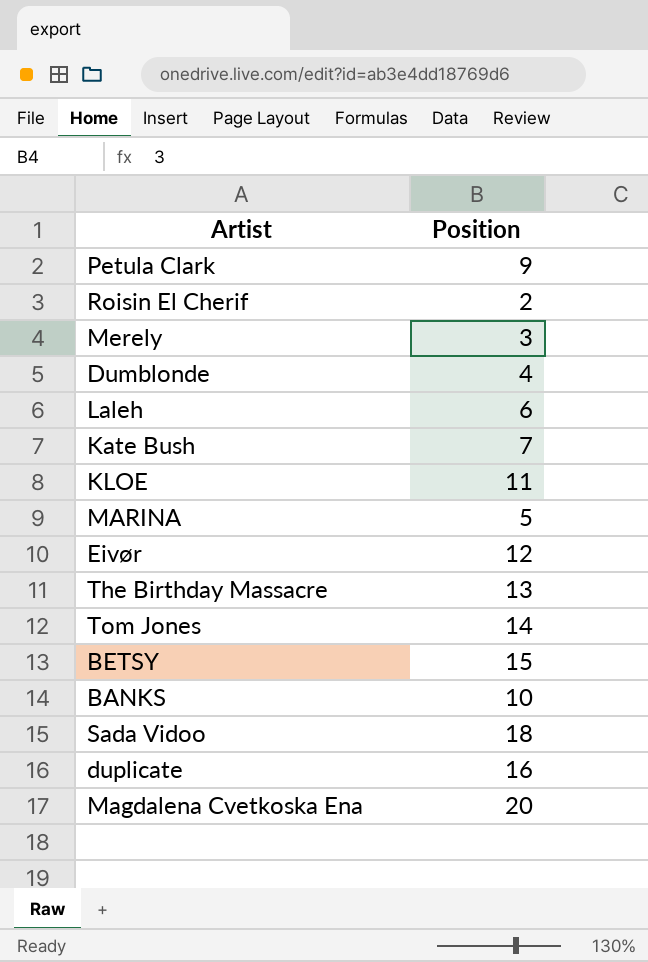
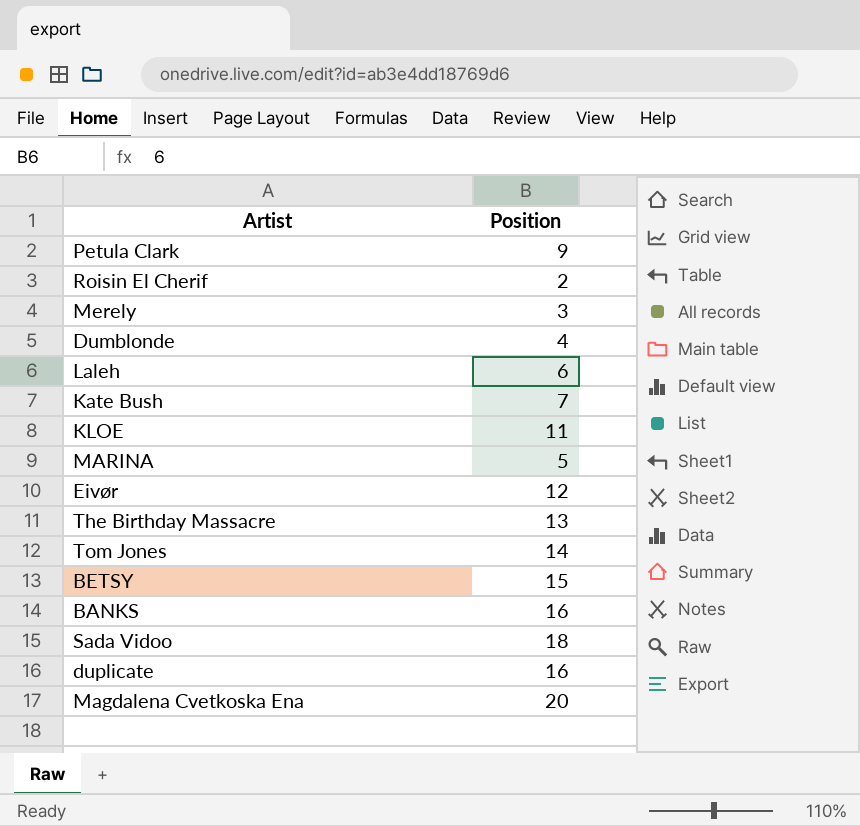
BANKS | Position: 10 -> 16

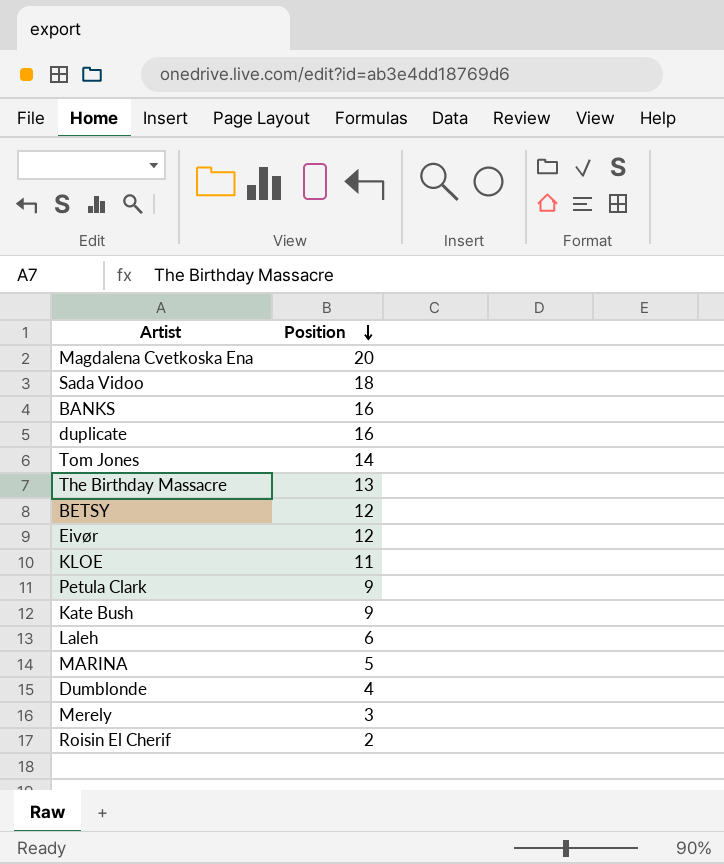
row order: none -> Position descending
BETSY | Position: 15 -> 12
Kate Bush | Position: 7 -> 9

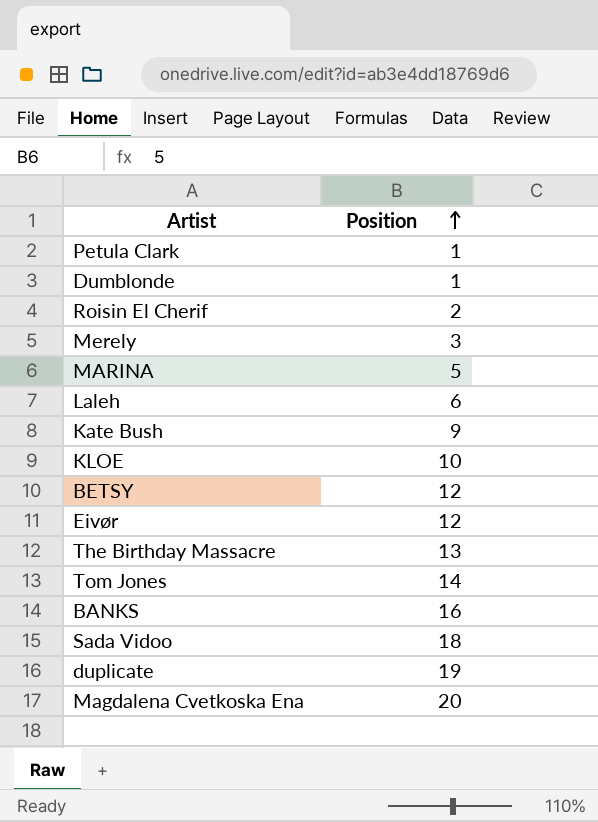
row order: Position descending -> Position ascending
Petula Clark | Position: 9 -> 1
Dumblonde | Position: 4 -> 1
KLOE | Position: 11 -> 10
duplicate | Position: 16 -> 19

